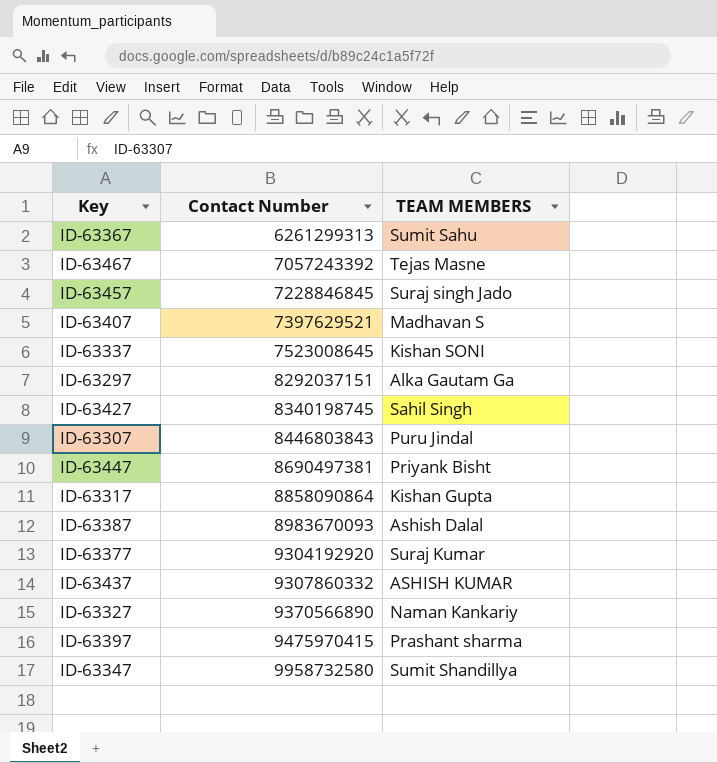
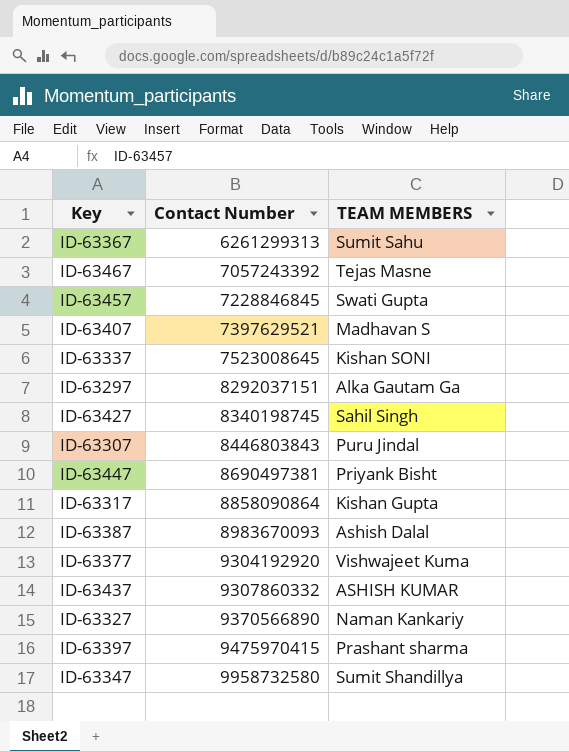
ID-63457 | TEAM MEMBERS: Suraj singh Jado -> Swati Gupta
ID-63377 | TEAM MEMBERS: Suraj Kumar -> Vishwajeet Kuma

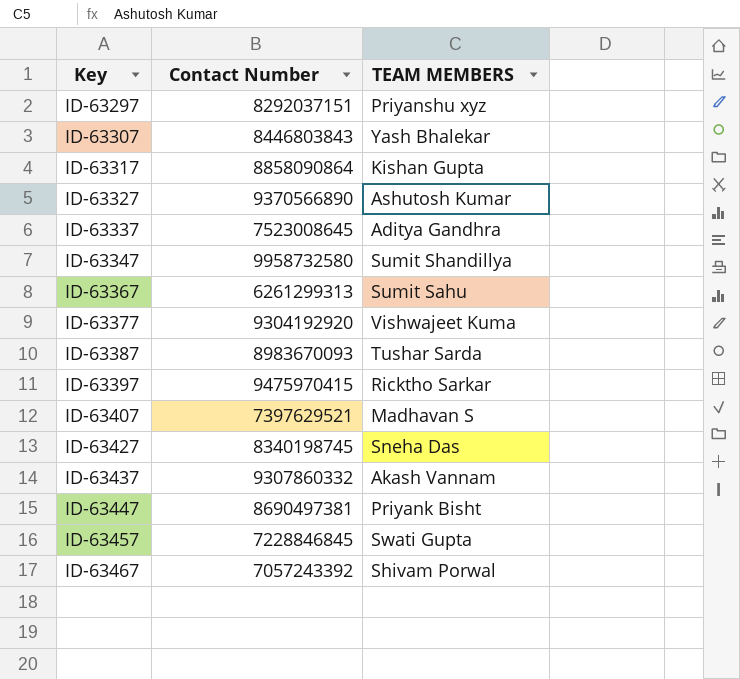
row order: Contact Number ascending -> Key ascending
ID-63297 | TEAM MEMBERS: Alka Gautam Ga -> Priyanshu xyz
ID-63307 | TEAM MEMBERS: Puru Jindal -> Yash Bhalekar
ID-63327 | TEAM MEMBERS: Naman Kankariy -> Ashutosh Kumar
ID-63337 | TEAM MEMBERS: Kishan SONI -> Aditya Gandhra
ID-63387 | TEAM MEMBERS: Ashish Dalal -> Tushar Sarda
ID-63397 | TEAM MEMBERS: Prashant sharma -> Ricktho Sarkar
ID-63427 | TEAM MEMBERS: Sahil Singh -> Sneha Das
ID-63437 | TEAM MEMBERS: ASHISH KUMAR -> Akash Vannam
ID-63467 | TEAM MEMBERS: Tejas Masne -> Shivam Porwal

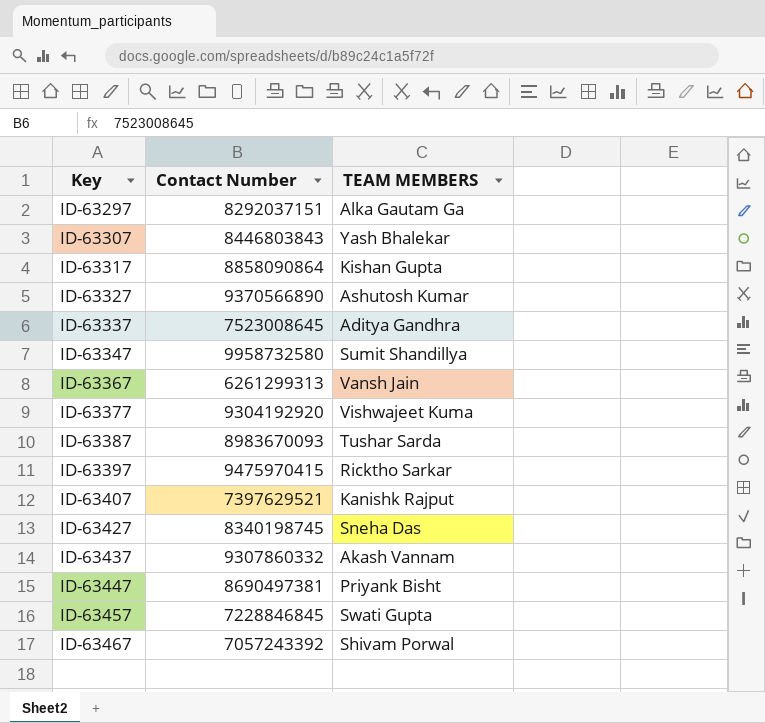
ID-63297 | TEAM MEMBERS: Priyanshu xyz -> Alka Gautam Ga
ID-63367 | TEAM MEMBERS: Sumit Sahu -> Vansh Jain
ID-63407 | TEAM MEMBERS: Madhavan S -> Kanishk Rajput

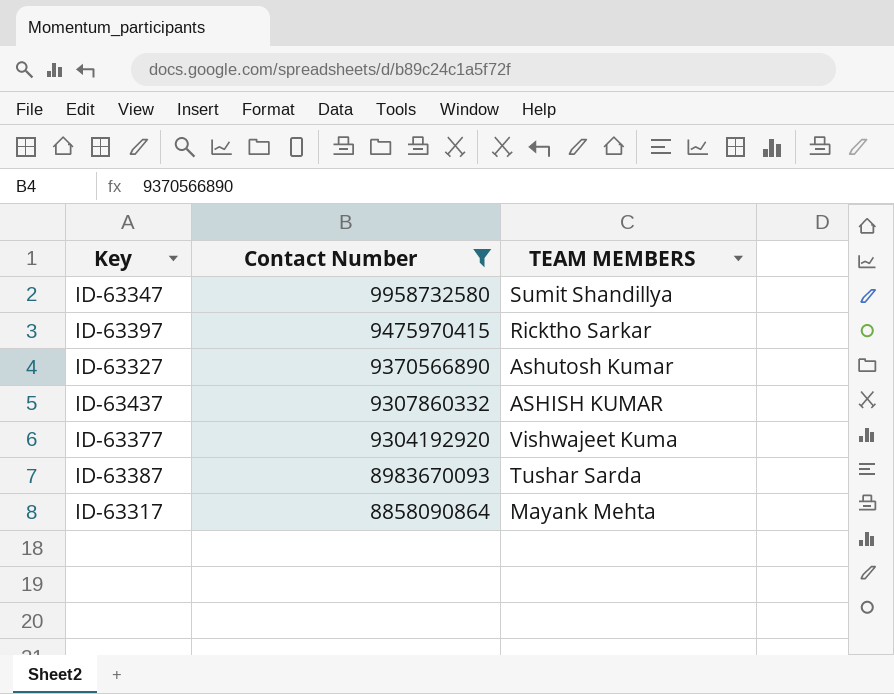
filter: none -> Contact Number >= 8858090864
row order: Key ascending -> Contact Number descending
ID-63437 | TEAM MEMBERS: Akash Vannam -> ASHISH KUMAR
ID-63317 | TEAM MEMBERS: Kishan Gupta -> Mayank Mehta

